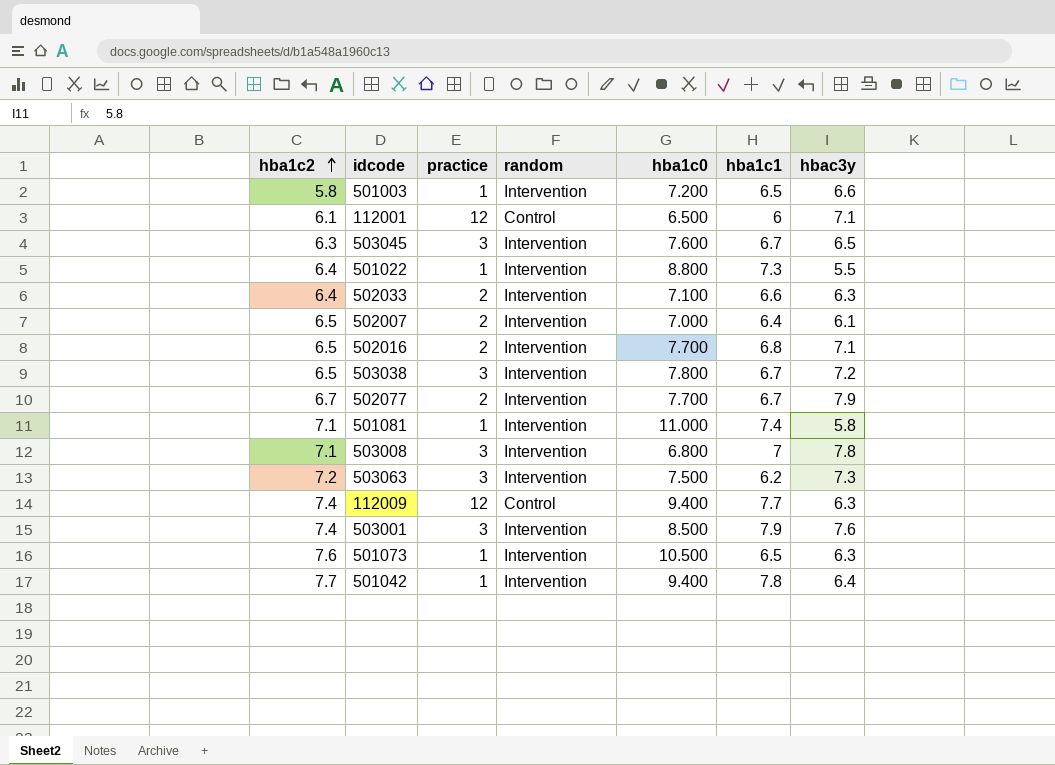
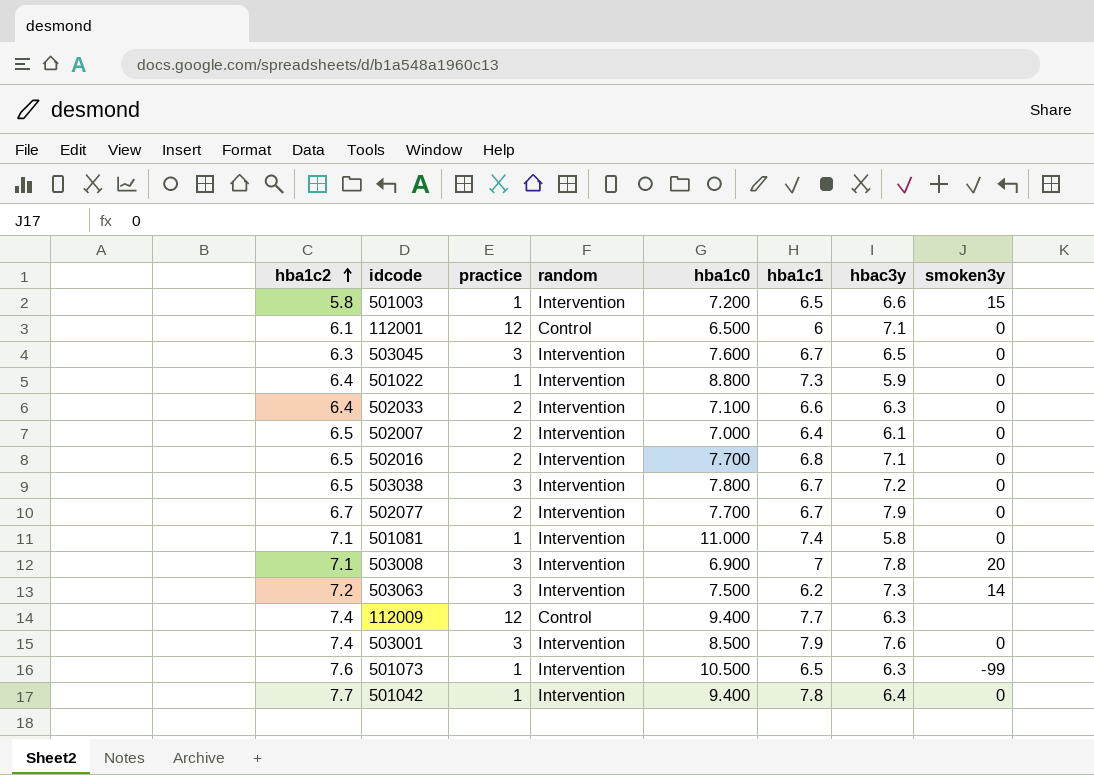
column smoken3y | position: none -> 8
501022 | hbac3y: 5.5 -> 5.9
503008 | hba1c0: 6.800 -> 6.900

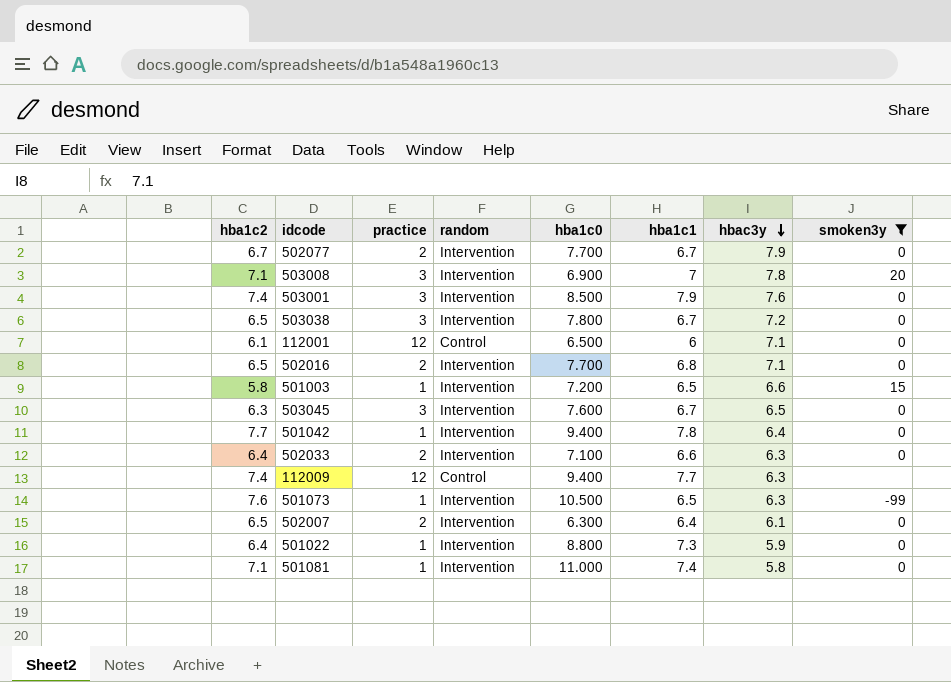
filter: none -> smoken3y != 14
row order: hba1c2 ascending -> hbac3y descending
502007 | hba1c0: 7.000 -> 6.300

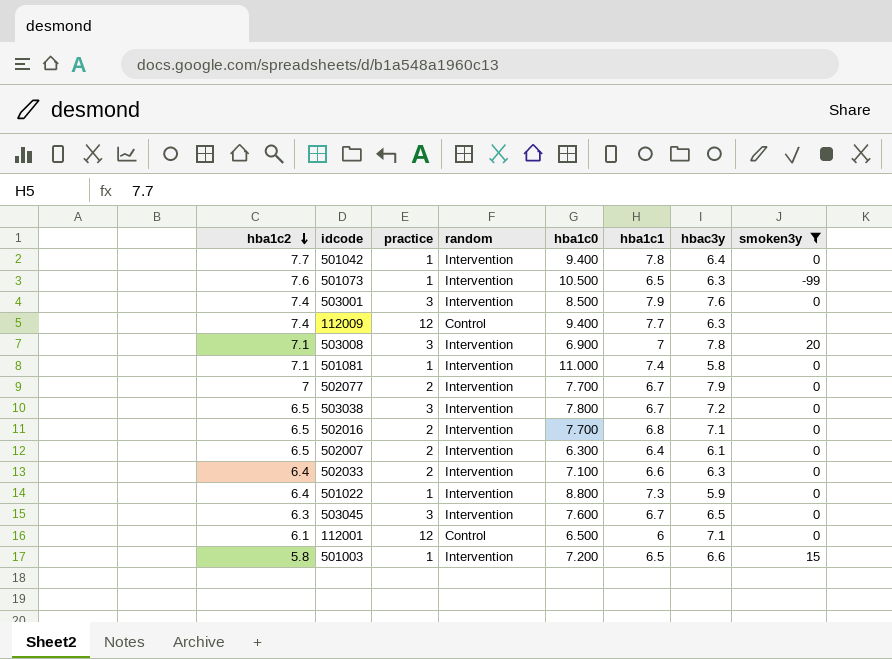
row order: hbac3y descending -> hba1c2 descending
502077 | hba1c2: 6.7 -> 7

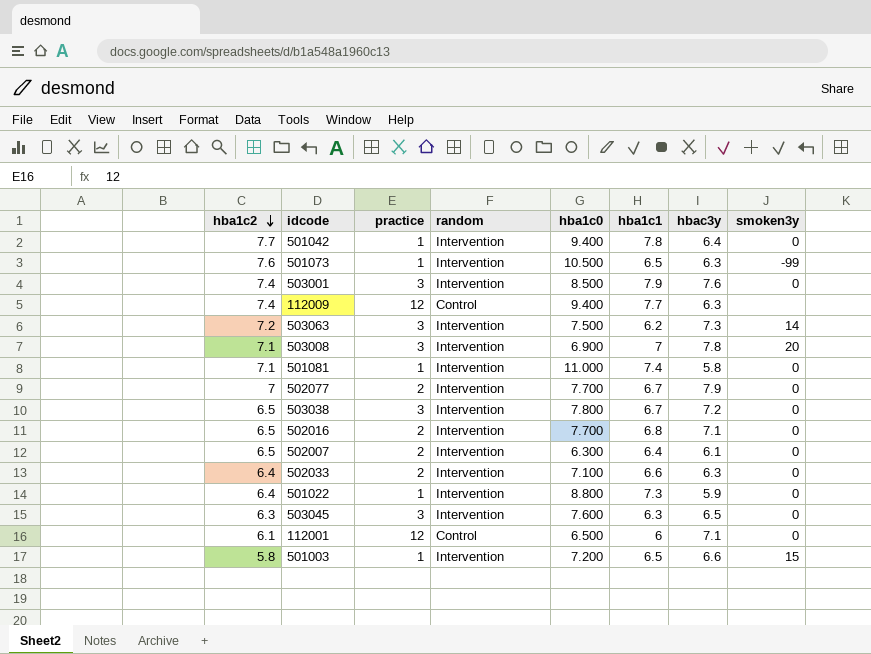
filter: smoken3y != 14 -> none
503045 | hba1c1: 6.7 -> 6.3

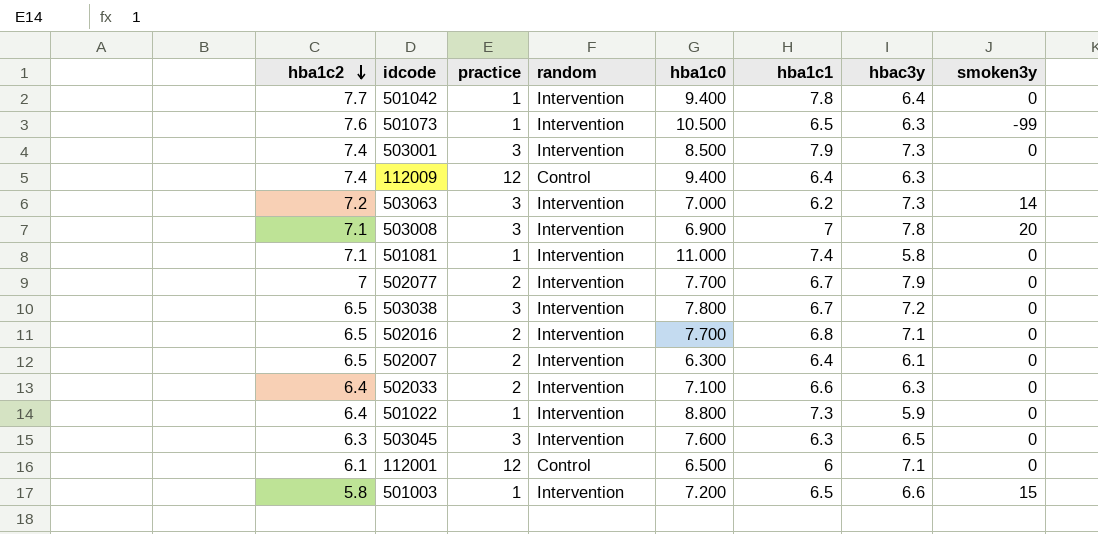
503001 | hbac3y: 7.6 -> 7.3
112009 | hba1c1: 7.7 -> 6.4
503063 | hba1c0: 7.500 -> 7.000

